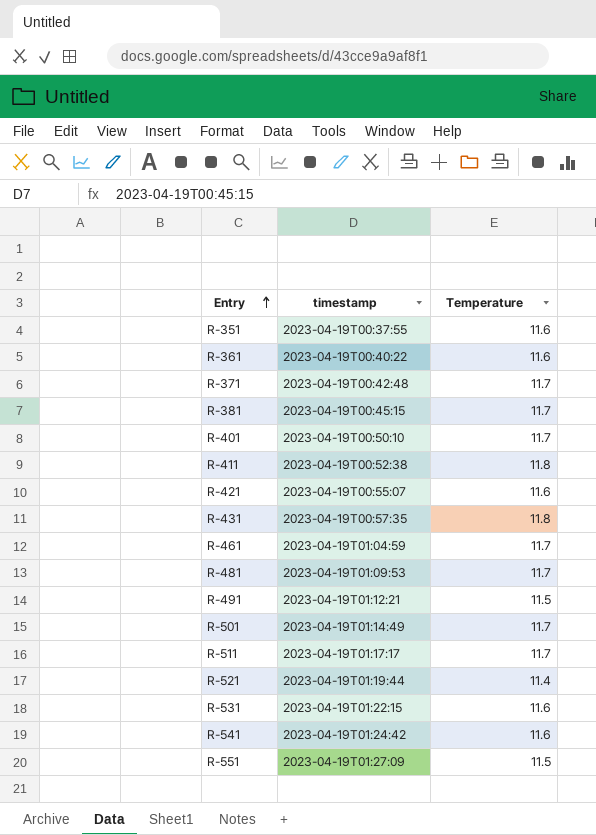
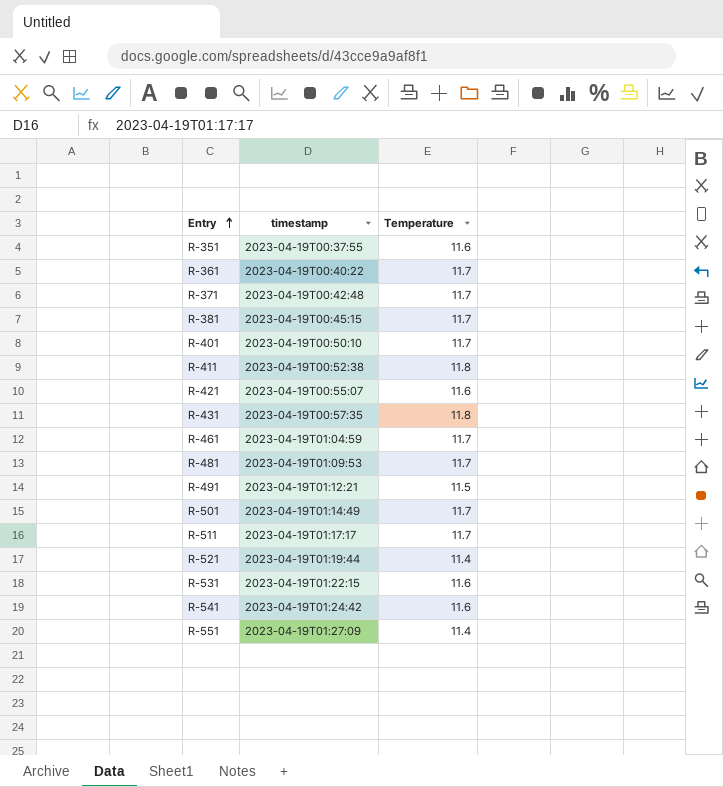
R-361 | Temperature: 11.6 -> 11.7
R-551 | Temperature: 11.5 -> 11.4

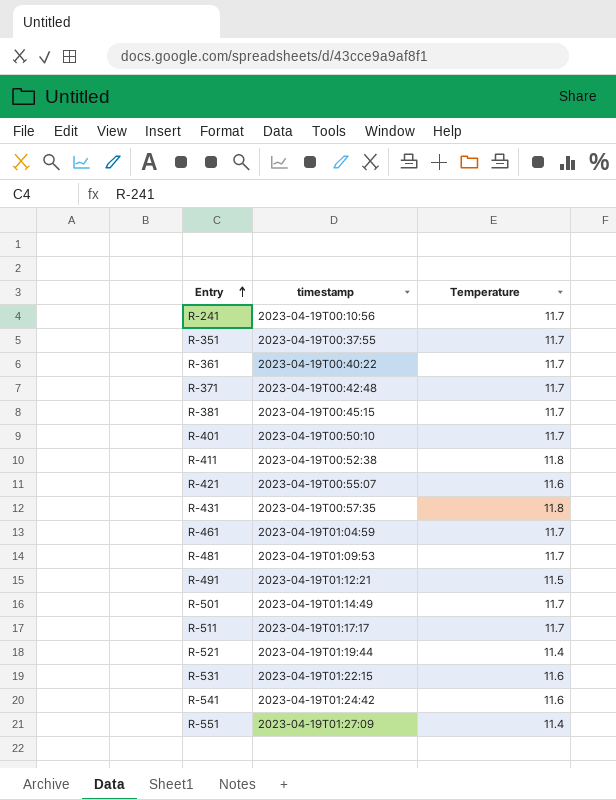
row R-241: none -> 2023-04-19T00:10:56 | 11.7
R-351 | Temperature: 11.6 -> 11.7

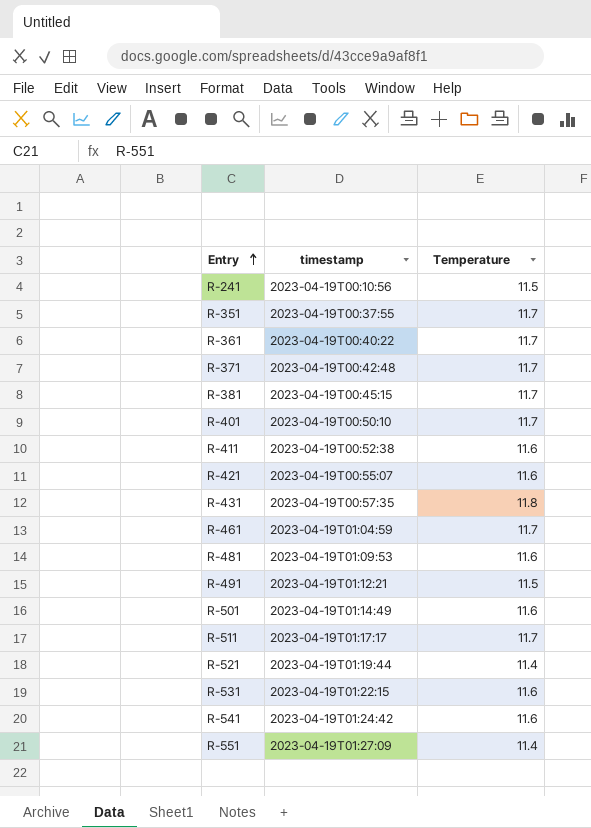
R-241 | Temperature: 11.7 -> 11.5
R-411 | Temperature: 11.8 -> 11.6
R-481 | Temperature: 11.7 -> 11.6
R-501 | Temperature: 11.7 -> 11.6

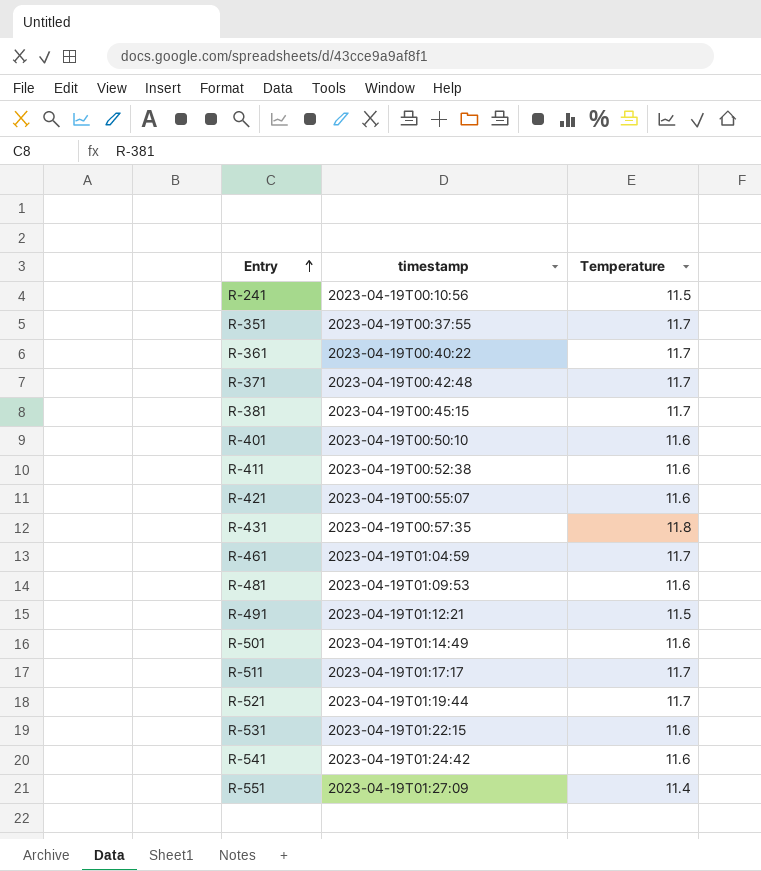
R-401 | Temperature: 11.7 -> 11.6
R-521 | Temperature: 11.4 -> 11.7

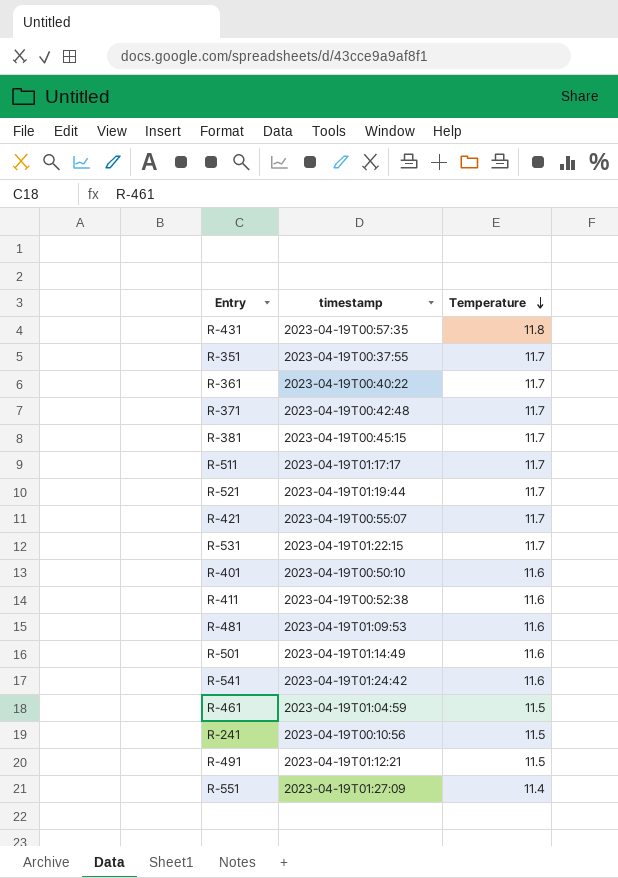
row order: Entry ascending -> Temperature descending
R-421 | Temperature: 11.6 -> 11.7
R-531 | Temperature: 11.6 -> 11.7
R-461 | Temperature: 11.7 -> 11.5

